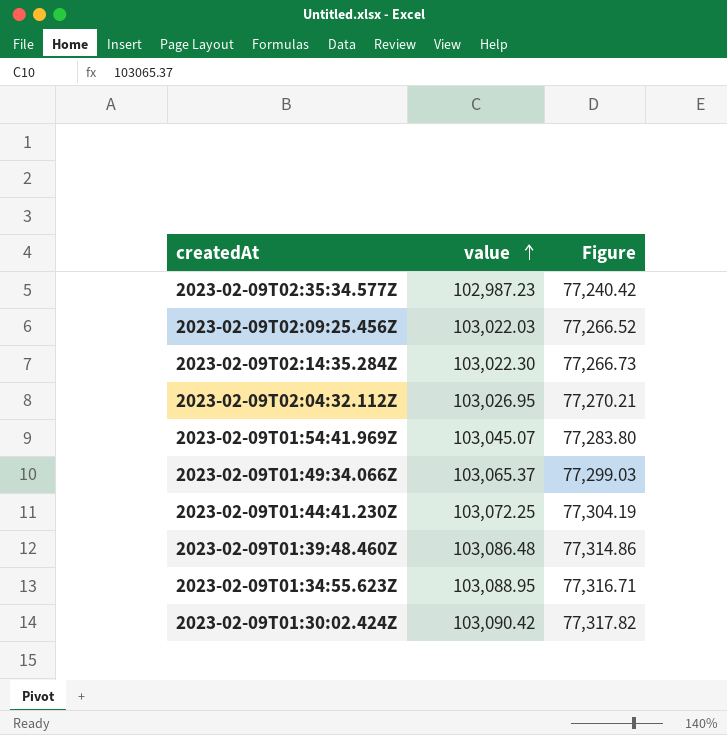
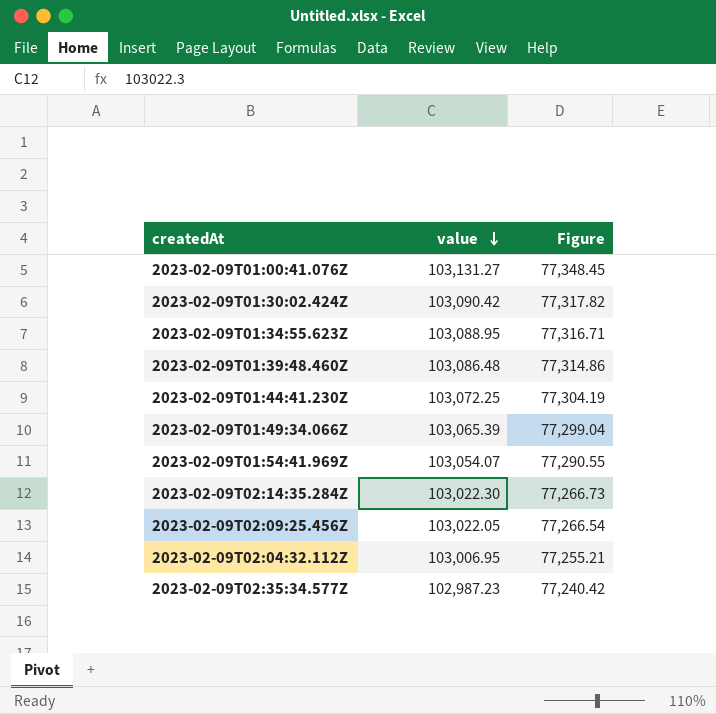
row order: value ascending -> value descending
row 2023-02-09T01:00:41.076Z: none -> 103,131.27 | 77,348.45
2023-02-09T01:49:34.066Z | value: 103,065.37 -> 103,065.39
2023-02-09T01:49:34.066Z | Figure: 77,299.03 -> 77,299.04
2023-02-09T01:54:41.969Z | value: 103,045.07 -> 103,054.07
2023-02-09T01:54:41.969Z | Figure: 77,283.80 -> 77,290.55
2023-02-09T02:09:25.456Z | value: 103,022.03 -> 103,022.05
2023-02-09T02:09:25.456Z | Figure: 77,266.52 -> 77,266.54
2023-02-09T02:04:32.112Z | value: 103,026.95 -> 103,006.95
2023-02-09T02:04:32.112Z | Figure: 77,270.21 -> 77,255.21

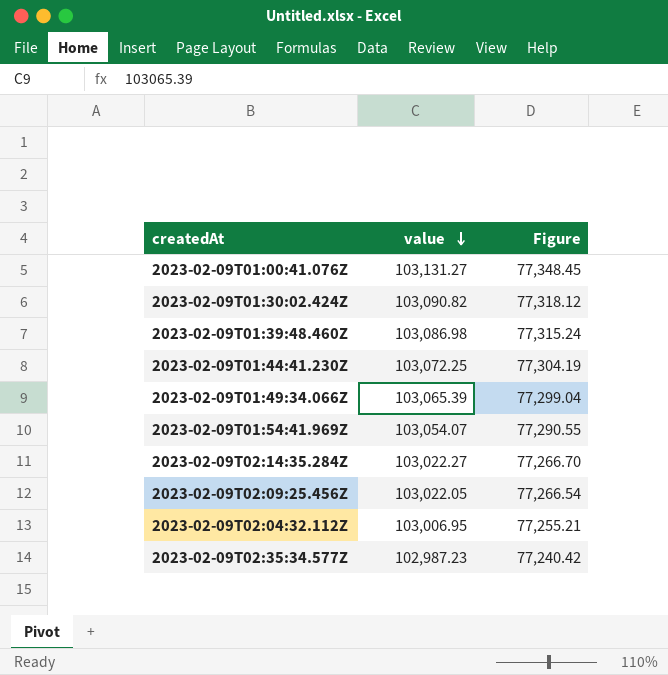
row 2023-02-09T01:34:55.623Z: 103,088.95 | 77,316.71 -> none
2023-02-09T01:30:02.424Z | value: 103,090.42 -> 103,090.82
2023-02-09T01:30:02.424Z | Figure: 77,317.82 -> 77,318.12
2023-02-09T01:39:48.460Z | value: 103,086.48 -> 103,086.98
2023-02-09T01:39:48.460Z | Figure: 77,314.86 -> 77,315.24
2023-02-09T02:14:35.284Z | value: 103,022.30 -> 103,022.27
2023-02-09T02:14:35.284Z | Figure: 77,266.73 -> 77,266.70

